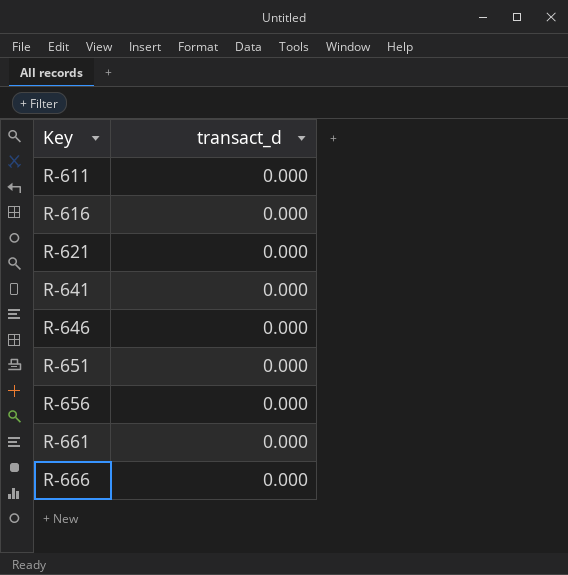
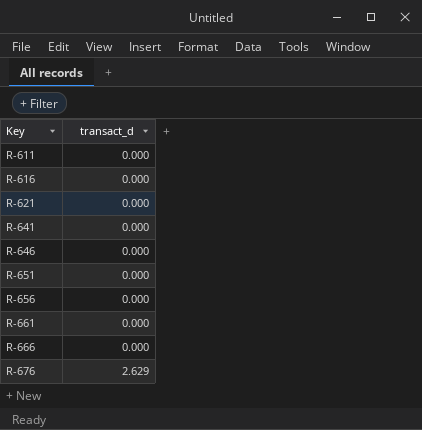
row R-676: none -> 2.629

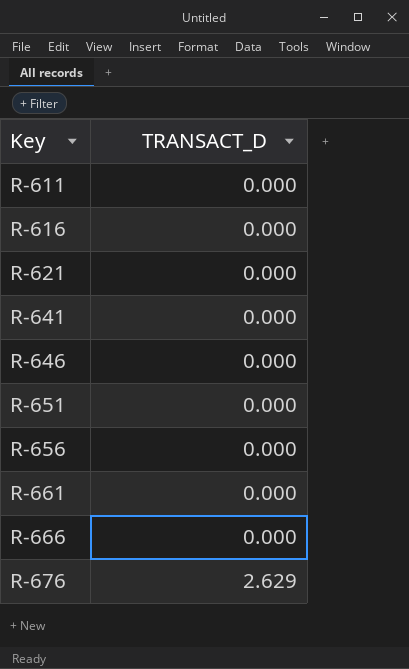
column name: transact_d -> TRANSACT_D

